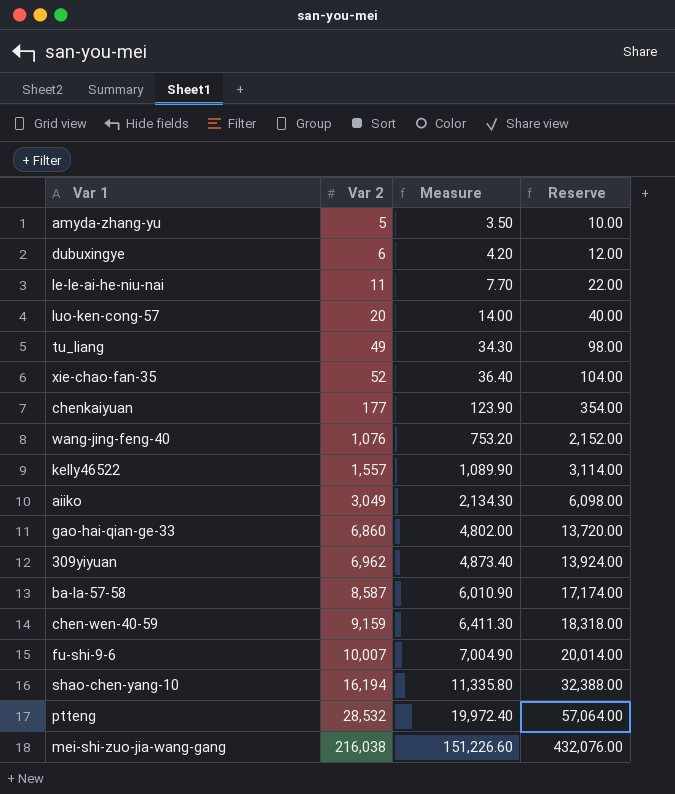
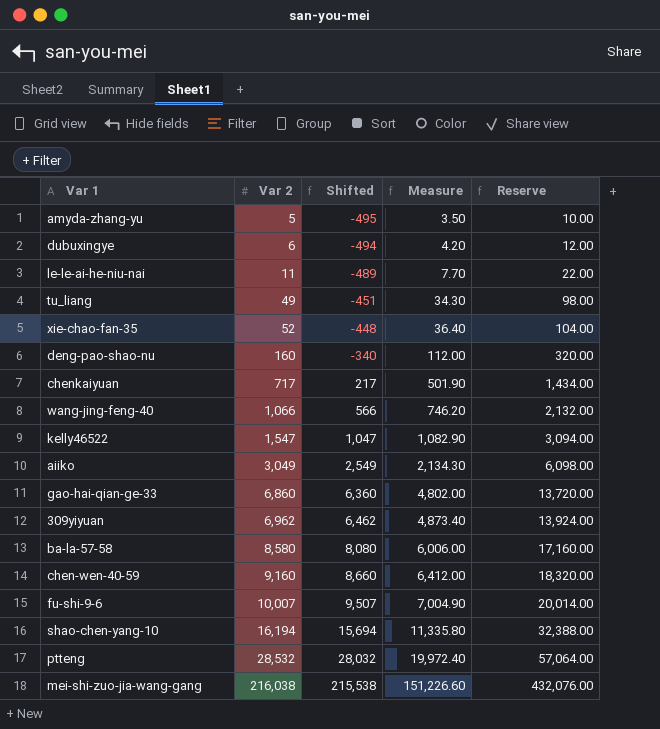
column Shifted | formula: none -> [Var 2] - 500
row luo-ken-cong-57: 20 | 14.00 | 40.00 -> none
row deng-pao-shao-nu: none -> 160 | -340 | 112.00 | 320.00
chenkaiyuan | Var 2: 177 -> 717
chenkaiyuan | Measure: 123.90 -> 501.90
chenkaiyuan | Reserve: 354.00 -> 1,434.00
wang-jing-feng-40 | Var 2: 1,076 -> 1,066
wang-jing-feng-40 | Measure: 753.20 -> 746.20
wang-jing-feng-40 | Reserve: 2,152.00 -> 2,132.00
kelly46522 | Var 2: 1,557 -> 1,547
kelly46522 | Measure: 1,089.90 -> 1,082.90
kelly46522 | Reserve: 3,114.00 -> 3,094.00
ba-la-57-58 | Var 2: 8,587 -> 8,580
ba-la-57-58 | Measure: 6,010.90 -> 6,006.00
ba-la-57-58 | Reserve: 17,174.00 -> 17,160.00
chen-wen-40-59 | Var 2: 9,159 -> 9,160
chen-wen-40-59 | Measure: 6,411.30 -> 6,412.00
chen-wen-40-59 | Reserve: 18,318.00 -> 18,320.00

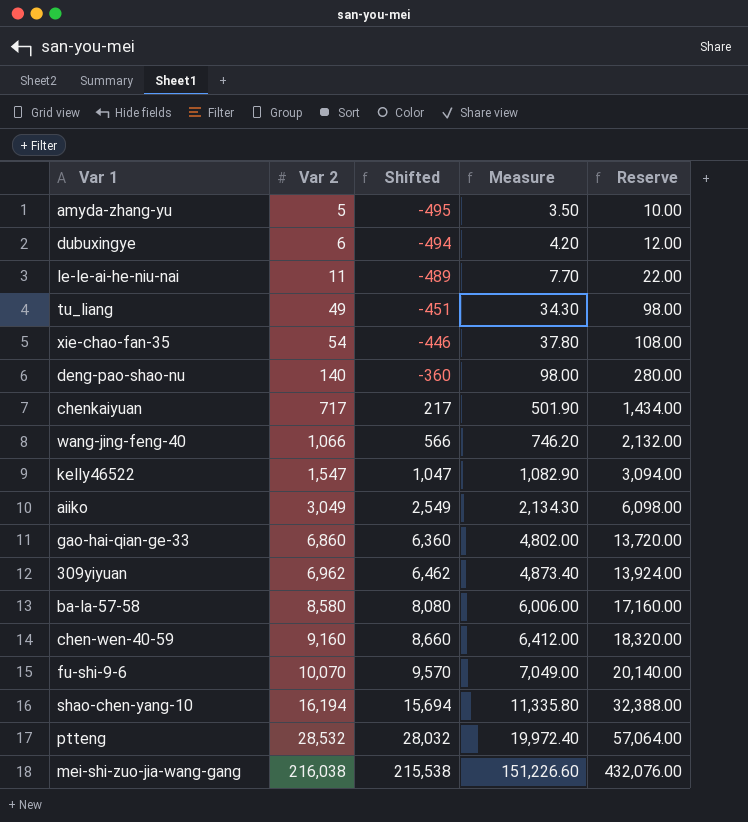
xie-chao-fan-35 | Var 2: 52 -> 54
xie-chao-fan-35 | Shifted: -448 -> -446
xie-chao-fan-35 | Measure: 36.40 -> 37.80
xie-chao-fan-35 | Reserve: 104.00 -> 108.00
deng-pao-shao-nu | Var 2: 160 -> 140
deng-pao-shao-nu | Shifted: -340 -> -360
deng-pao-shao-nu | Measure: 112.00 -> 98.00
deng-pao-shao-nu | Reserve: 320.00 -> 280.00
fu-shi-9-6 | Var 2: 10,007 -> 10,070
fu-shi-9-6 | Shifted: 9,507 -> 9,570
fu-shi-9-6 | Measure: 7,004.90 -> 7,049.00
fu-shi-9-6 | Reserve: 20,014.00 -> 20,140.00

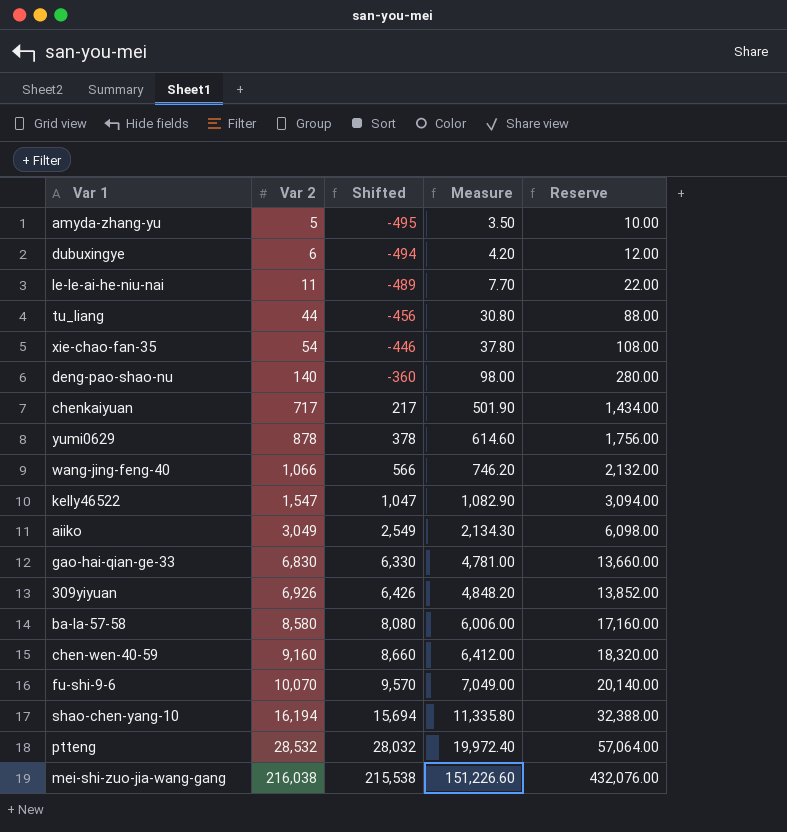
tu_liang | Var 2: 49 -> 44
tu_liang | Shifted: -451 -> -456
tu_liang | Measure: 34.30 -> 30.80
tu_liang | Reserve: 98.00 -> 88.00
row yumi0629: none -> 878 | 378 | 614.60 | 1,756.00
gao-hai-qian-ge-33 | Var 2: 6,860 -> 6,830
gao-hai-qian-ge-33 | Shifted: 6,360 -> 6,330
gao-hai-qian-ge-33 | Measure: 4,802.00 -> 4,781.00
gao-hai-qian-ge-33 | Reserve: 13,720.00 -> 13,660.00
309yiyuan | Var 2: 6,962 -> 6,926
309yiyuan | Shifted: 6,462 -> 6,426
309yiyuan | Measure: 4,873.40 -> 4,848.20
309yiyuan | Reserve: 13,924.00 -> 13,852.00

